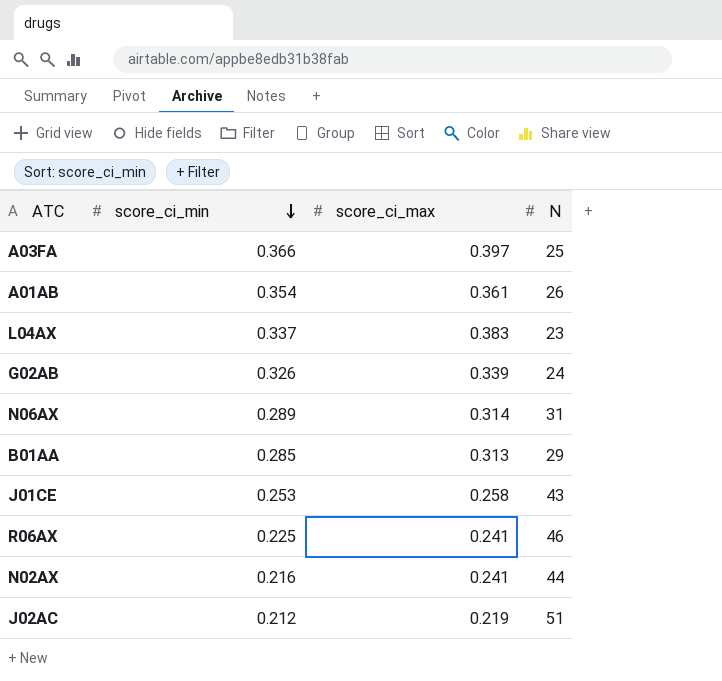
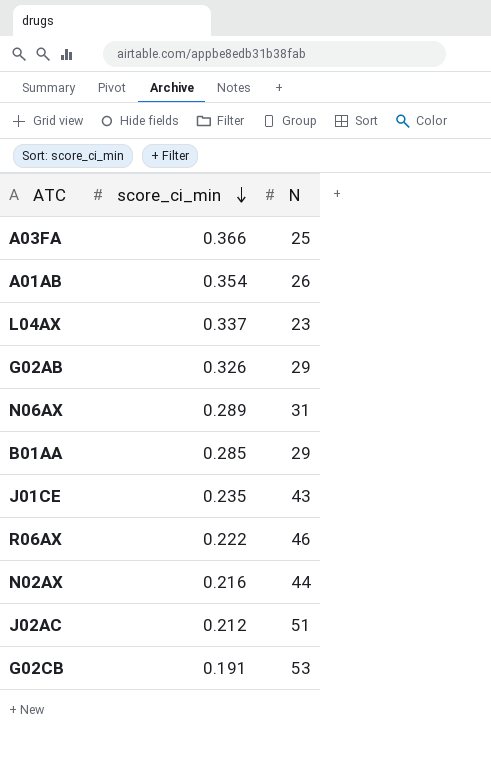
column score_ci_max | position: 3 -> none
G02AB | N: 24 -> 29
J01CE | score_ci_min: 0.253 -> 0.235
R06AX | score_ci_min: 0.225 -> 0.222
row G02CB: none -> 0.191 | 53

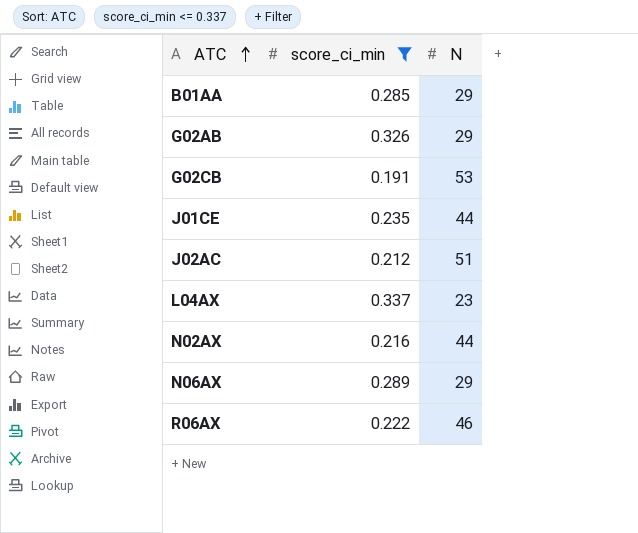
filter: none -> score_ci_min <= 0.337
row order: score_ci_min descending -> ATC ascending
J01CE | N: 43 -> 44
N06AX | N: 31 -> 29

